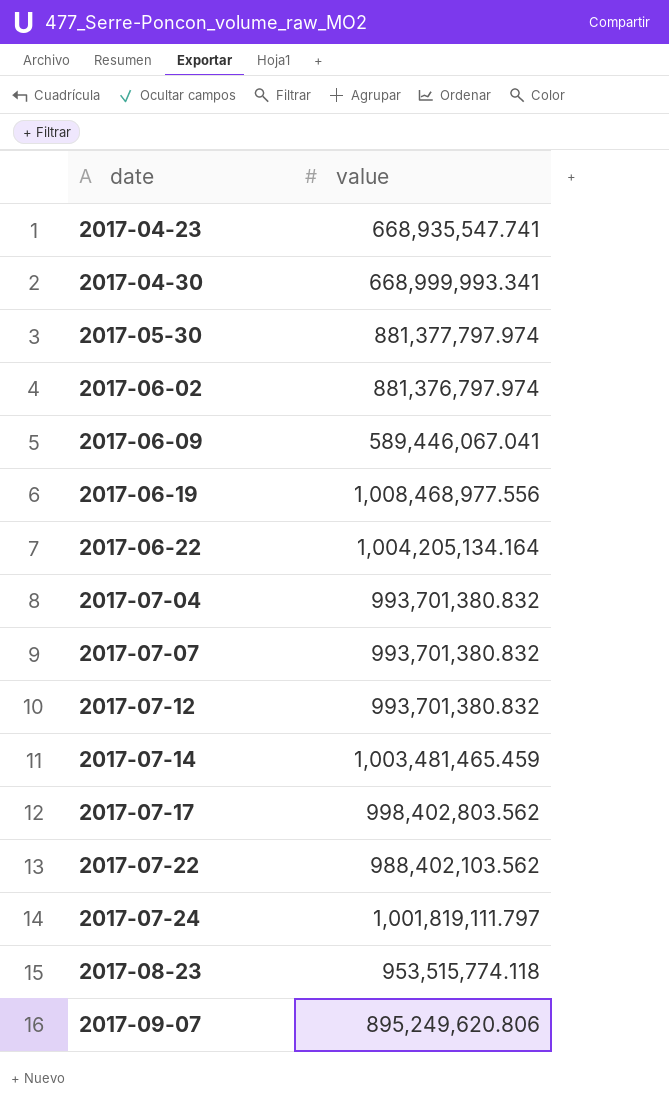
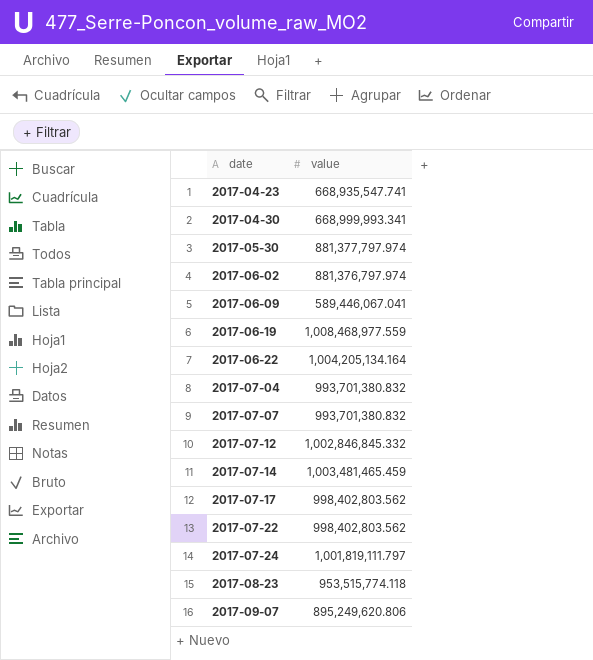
2017-06-19 | value: 1,008,468,977.556 -> 1,008,468,977.559
2017-07-12 | value: 993,701,380.832 -> 1,002,846,845.332
2017-07-22 | value: 988,402,103.562 -> 998,402,803.562

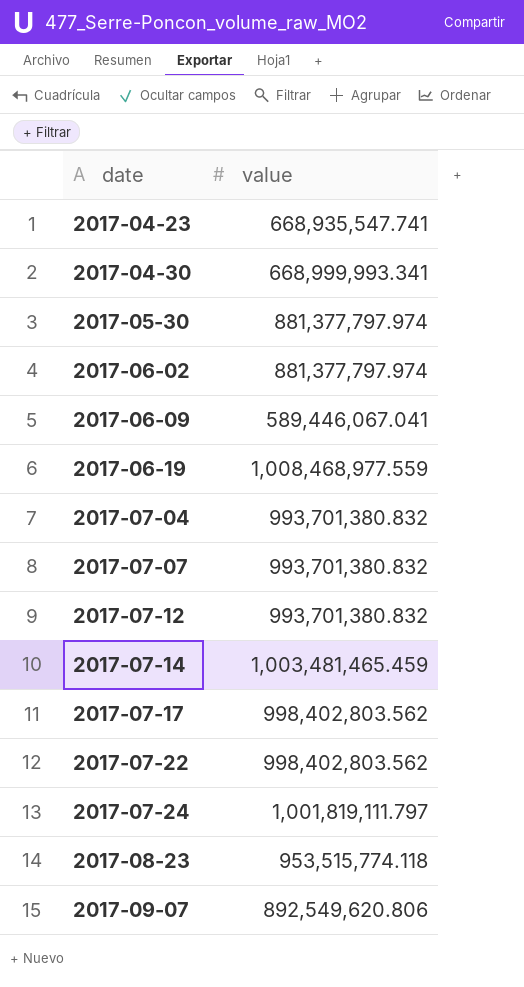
row 2017-06-22: 1,004,205,134.164 -> none
2017-06-02 | value: 881,376,797.974 -> 881,377,797.974
2017-07-12 | value: 1,002,846,845.332 -> 993,701,380.832
2017-09-07 | value: 895,249,620.806 -> 892,549,620.806

